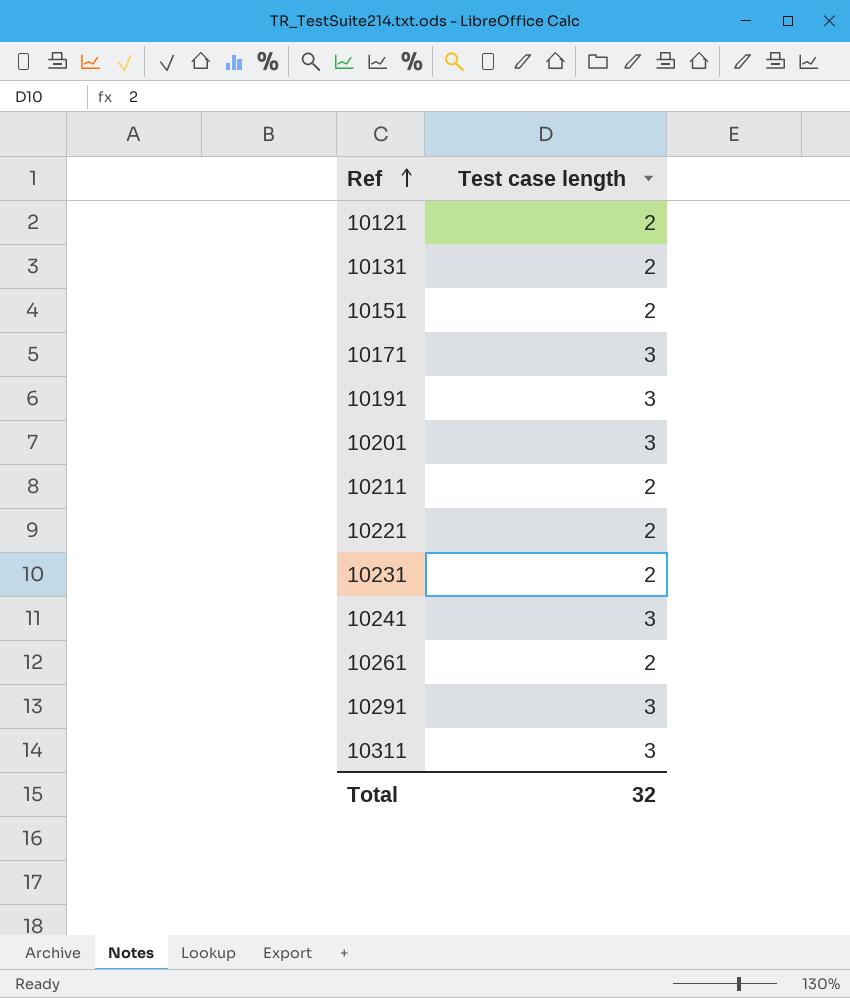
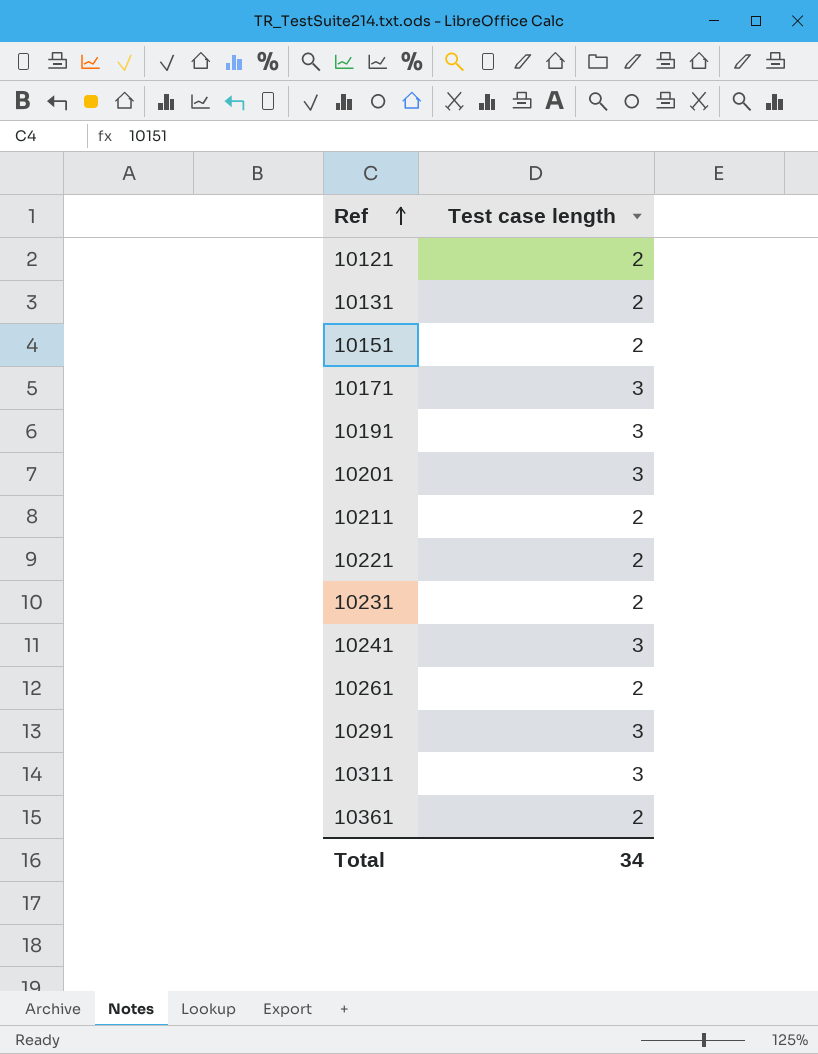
row 10361: none -> 2
Total | Test case length: 32 -> 34

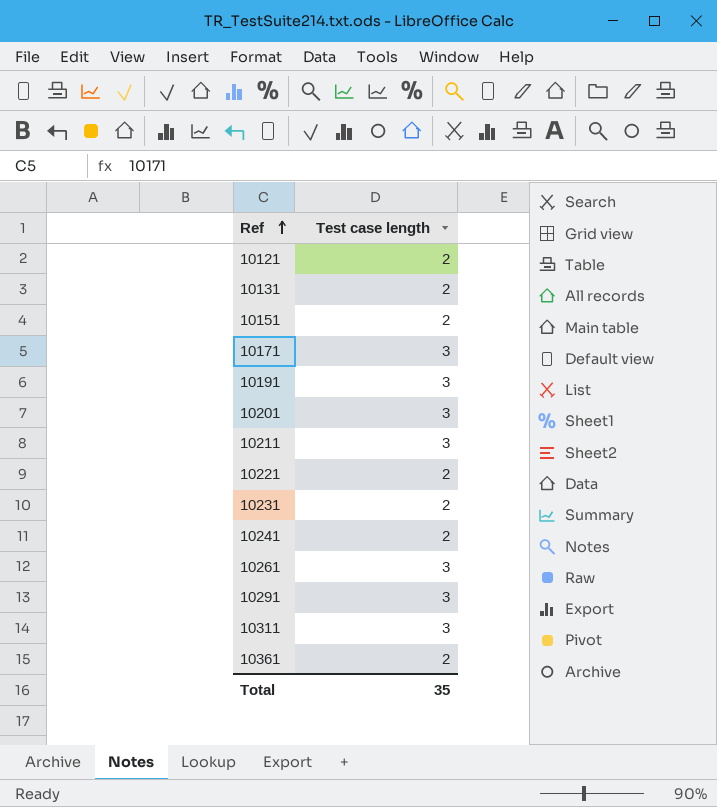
10211 | Test case length: 2 -> 3
10241 | Test case length: 3 -> 2
10261 | Test case length: 2 -> 3
Total | Test case length: 34 -> 35

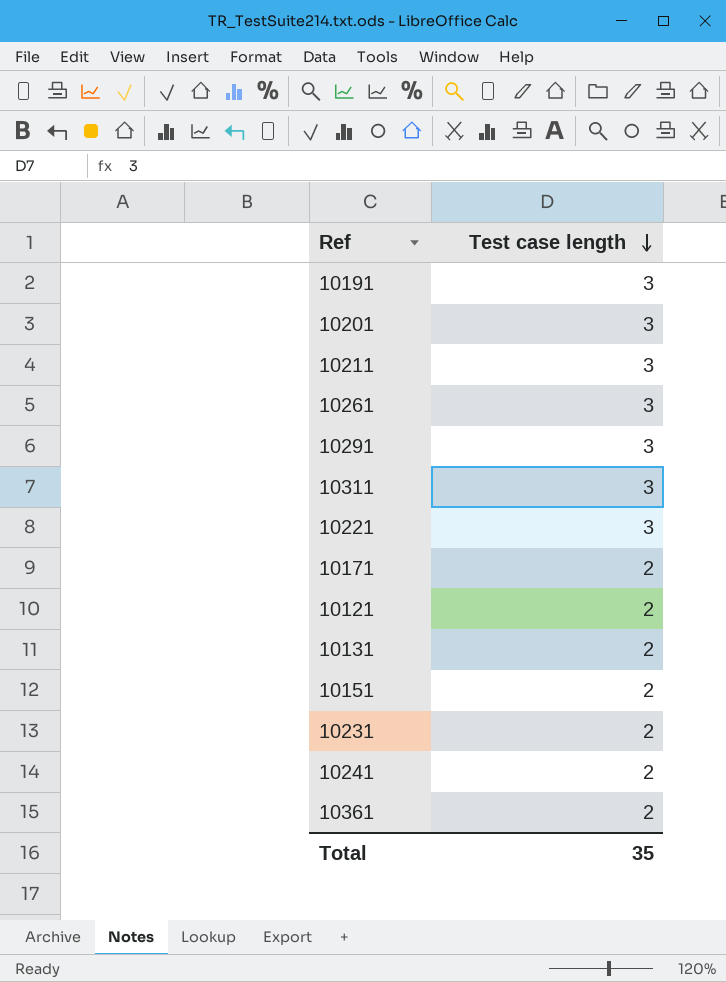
row order: Ref ascending -> Test case length descending
10221 | Test case length: 2 -> 3
10171 | Test case length: 3 -> 2

